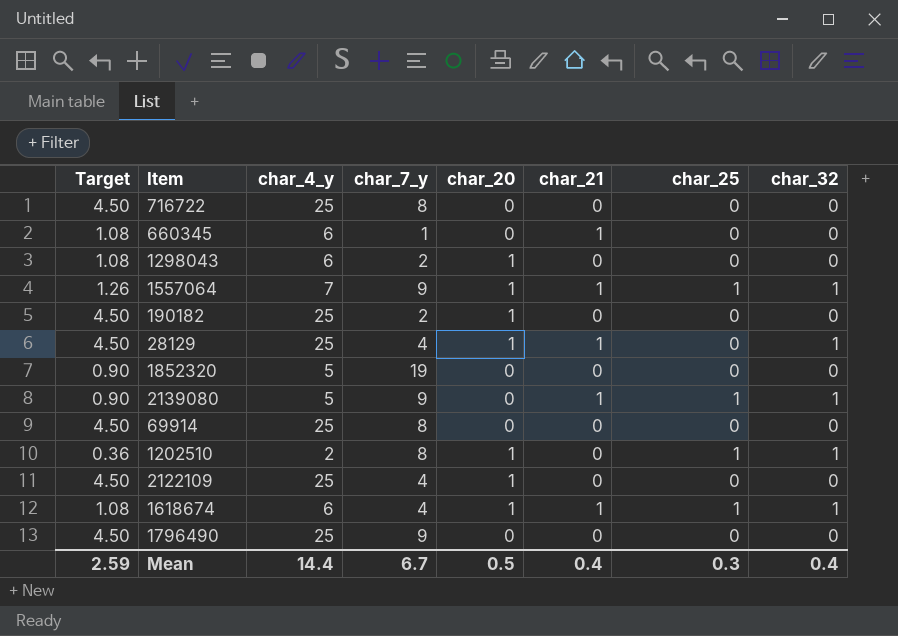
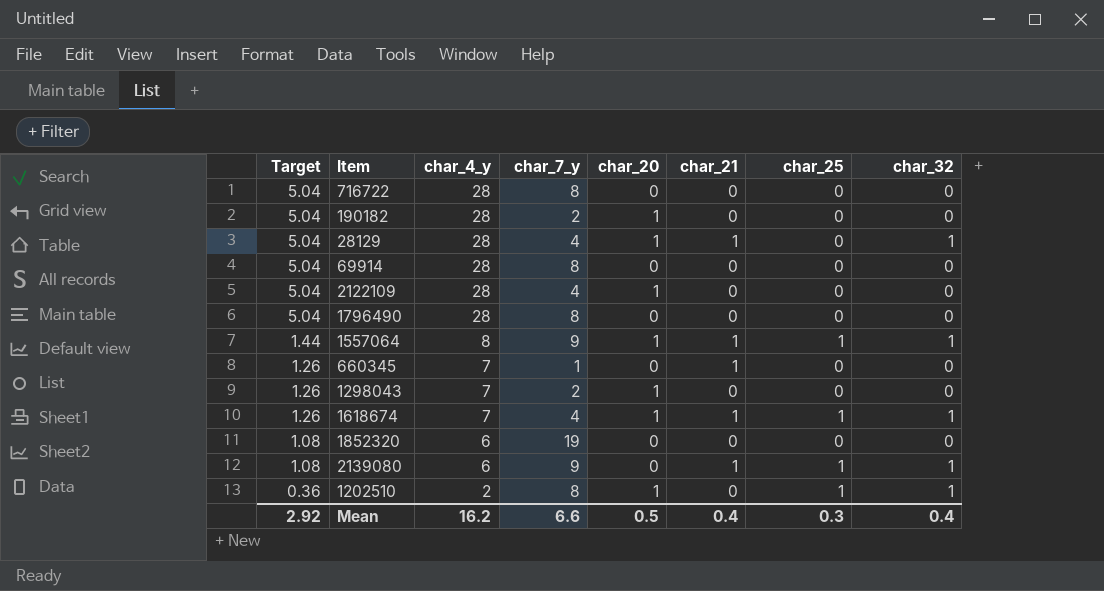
row order: none -> Target descending
716722 | Target: 4.50 -> 5.04
716722 | char_4_y: 25 -> 28
190182 | Target: 4.50 -> 5.04
190182 | char_4_y: 25 -> 28
28129 | Target: 4.50 -> 5.04
28129 | char_4_y: 25 -> 28
69914 | Target: 4.50 -> 5.04
69914 | char_4_y: 25 -> 28
2122109 | Target: 4.50 -> 5.04
2122109 | char_4_y: 25 -> 28
1796490 | Target: 4.50 -> 5.04
1796490 | char_4_y: 25 -> 28
1796490 | char_7_y: 9 -> 8
1557064 | Target: 1.26 -> 1.44
1557064 | char_4_y: 7 -> 8
660345 | Target: 1.08 -> 1.26
660345 | char_4_y: 6 -> 7
1298043 | Target: 1.08 -> 1.26
1298043 | char_4_y: 6 -> 7
1618674 | Target: 1.08 -> 1.26
1618674 | char_4_y: 6 -> 7
1852320 | Target: 0.90 -> 1.08
1852320 | char_4_y: 5 -> 6
2139080 | Target: 0.90 -> 1.08
2139080 | char_4_y: 5 -> 6
Mean | Target: 2.59 -> 2.92
Mean | char_4_y: 14.4 -> 16.2
Mean | char_7_y: 6.7 -> 6.6

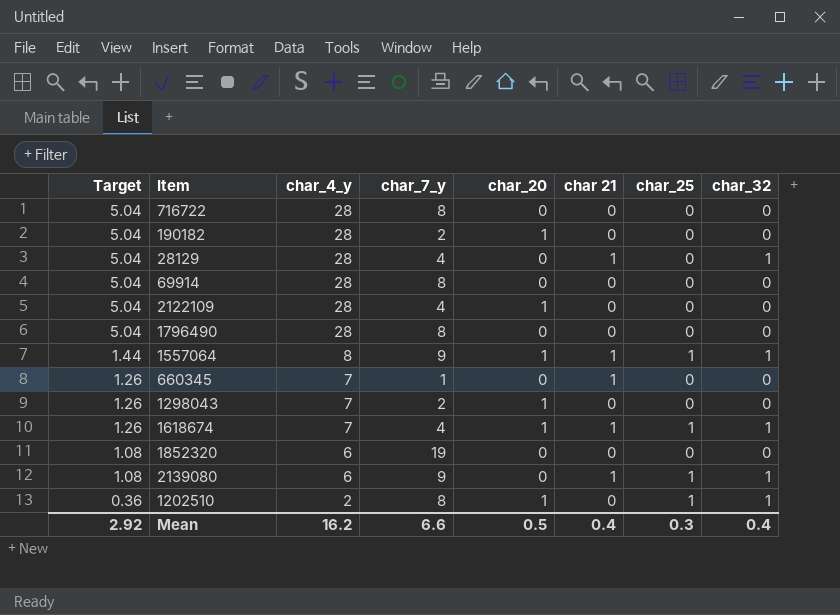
column name: char_21 -> char 21
28129 | char_20: 1 -> 0

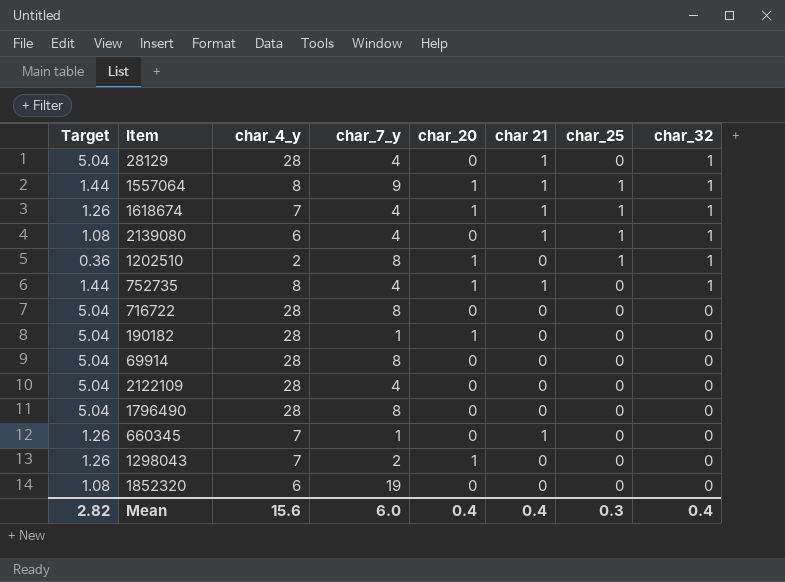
row order: Target descending -> char_32 descending
2139080 | char_7_y: 9 -> 4
row 752735: none -> 1.44 | 8 | 4 | 1 | 1 | 0 | 1
190182 | char_7_y: 2 -> 1
2122109 | char_20: 1 -> 0
Mean | Target: 2.92 -> 2.82
Mean | char_4_y: 16.2 -> 15.6
Mean | char_7_y: 6.6 -> 6.0
Mean | char_20: 0.5 -> 0.4

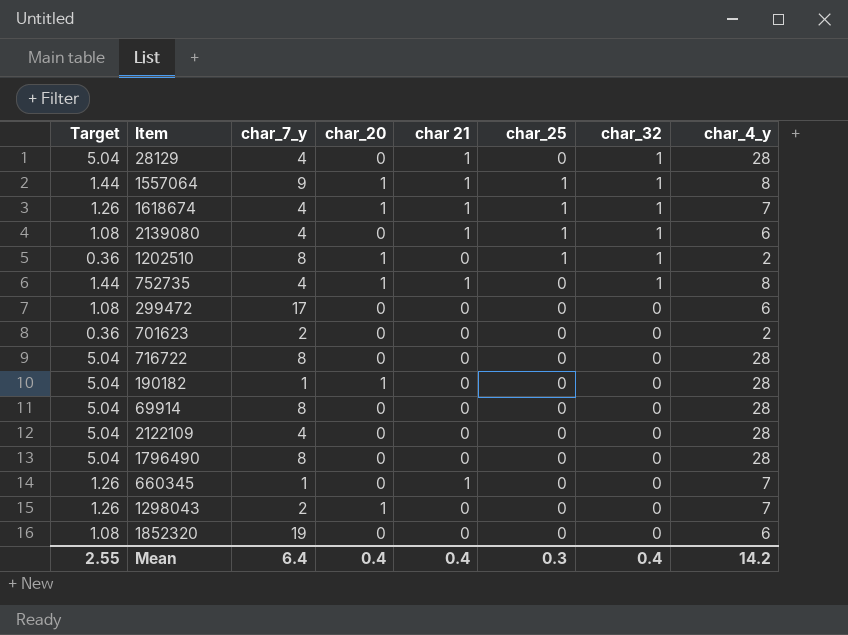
column char_4_y | position: 3 -> 8
row 299472: none -> 1.08 | 17 | 0 | 0 | 0 | 0 | 6
row 701623: none -> 0.36 | 2 | 0 | 0 | 0 | 0 | 2
Mean | Target: 2.82 -> 2.55
Mean | char_7_y: 6.0 -> 6.4
Mean | char_4_y: 15.6 -> 14.2

